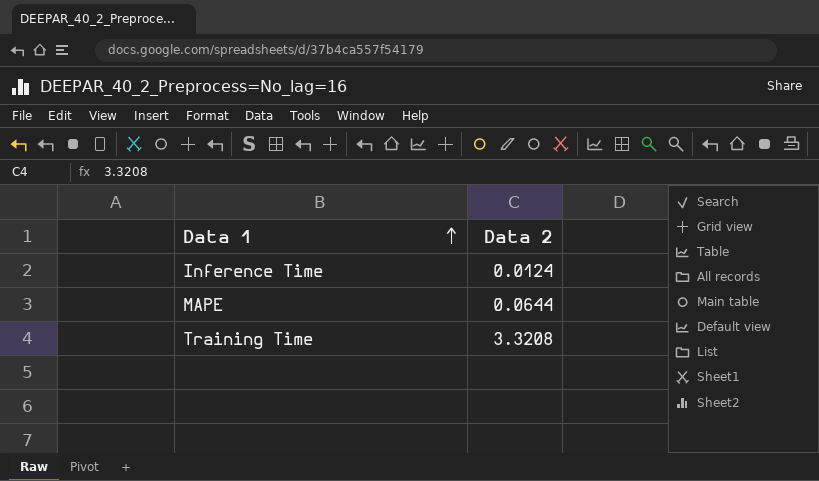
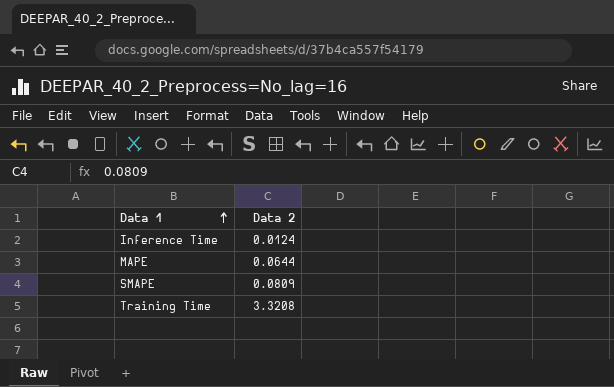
row SMAPE: none -> 0.0809

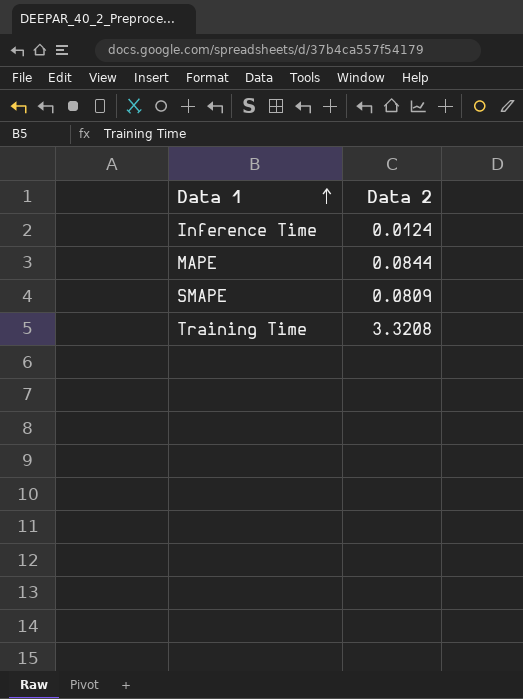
MAPE | Data 2: 0.0644 -> 0.0844

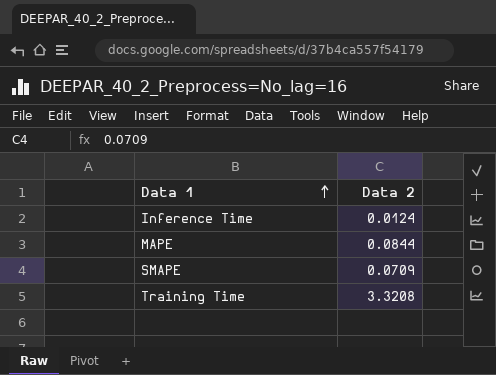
SMAPE | Data 2: 0.0809 -> 0.0709

